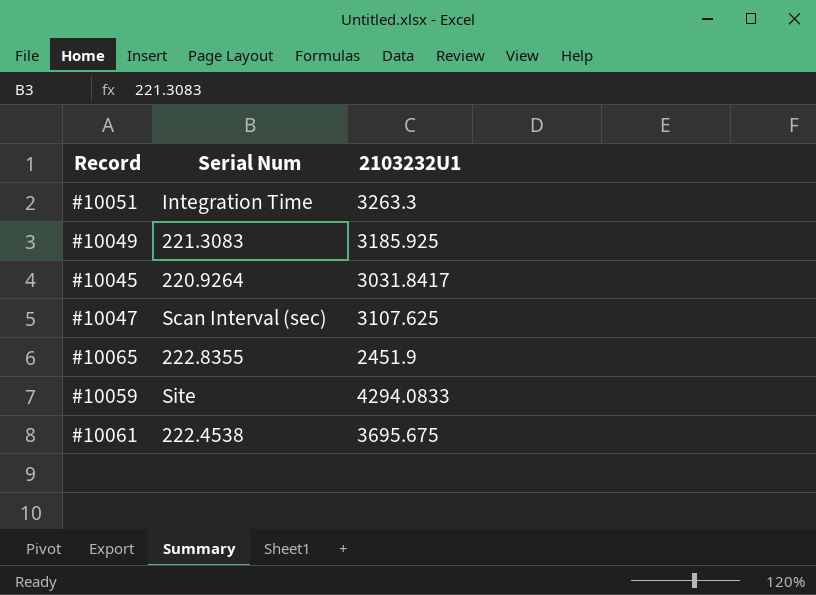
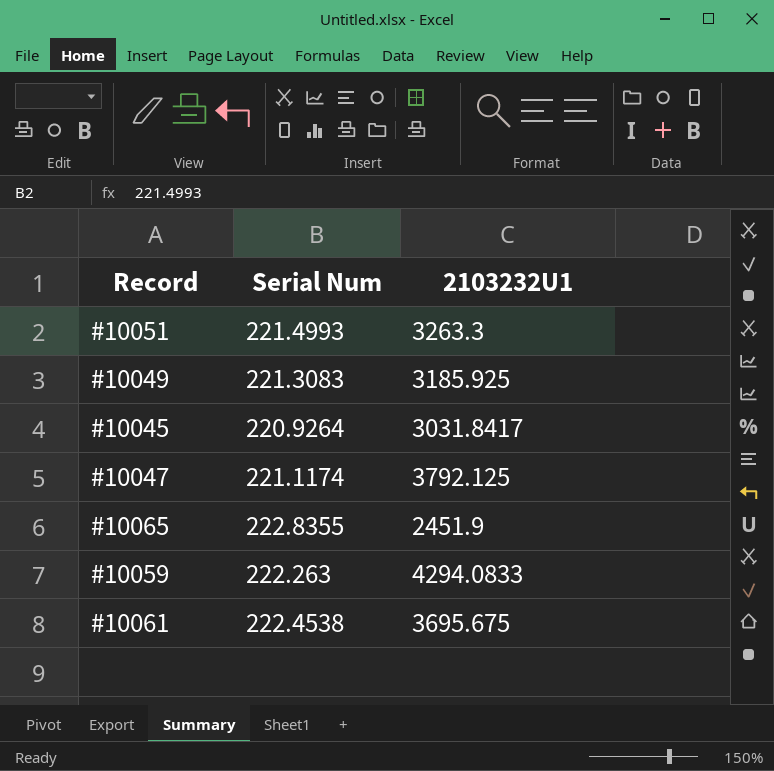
#10051 | Serial Num: Integration Time -> 221.4993
#10047 | Serial Num: Scan Interval (sec) -> 221.1174
#10047 | 2103232U1: 3107.625 -> 3792.125
#10059 | Serial Num: Site -> 222.263

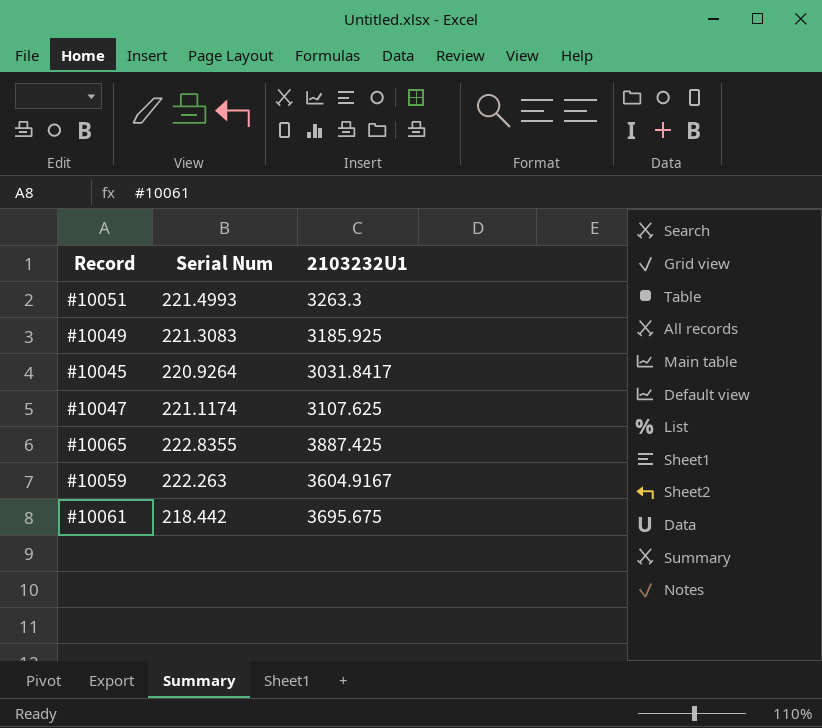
#10047 | 2103232U1: 3792.125 -> 3107.625
#10065 | 2103232U1: 2451.9 -> 3887.425
#10059 | 2103232U1: 4294.0833 -> 3604.9167
#10061 | Serial Num: 222.4538 -> 218.442

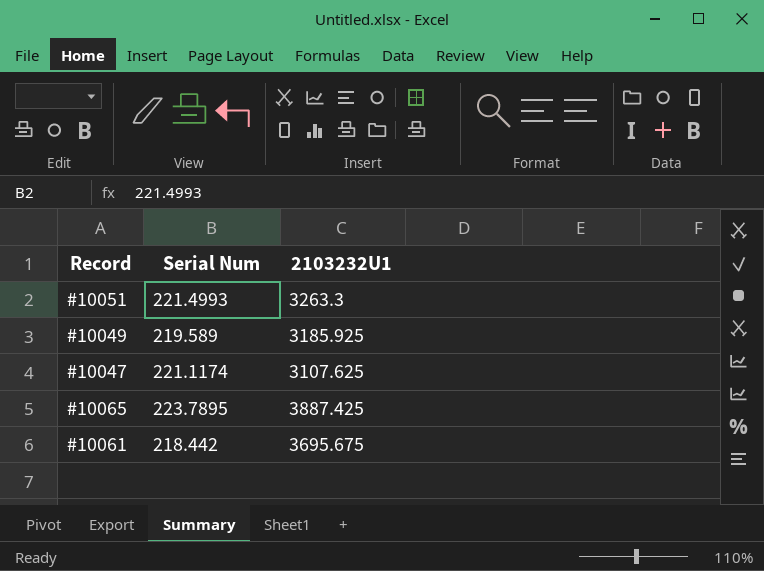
row #10045: 220.9264 | 3031.8417 -> none
row #10059: 222.263 | 3604.9167 -> none
#10049 | Serial Num: 221.3083 -> 219.589
#10065 | Serial Num: 222.8355 -> 223.7895

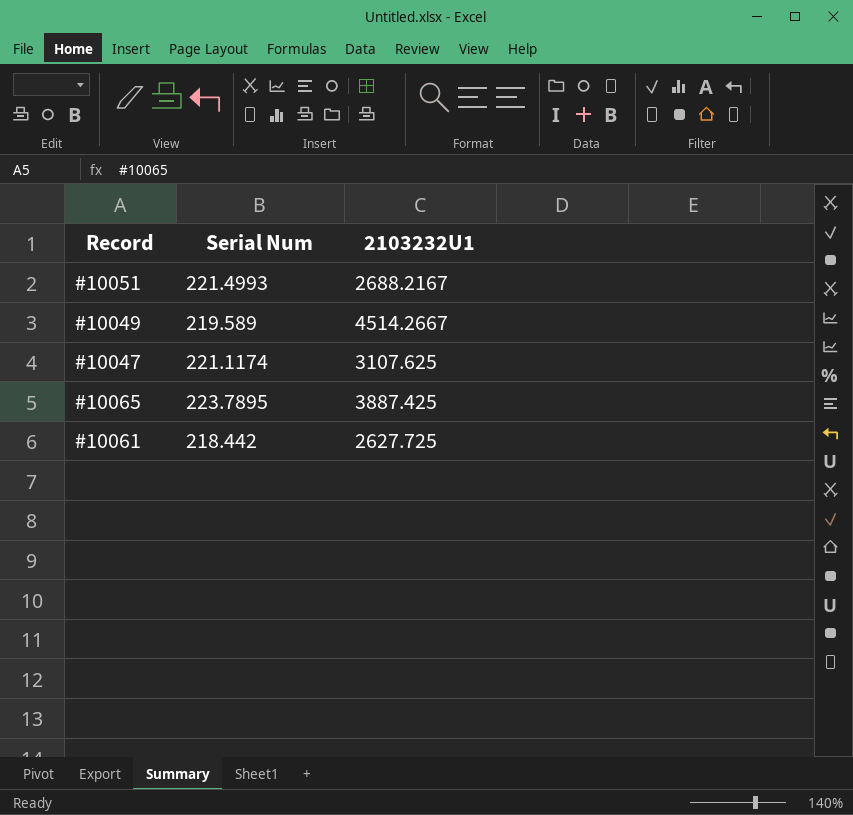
#10051 | 2103232U1: 3263.3 -> 2688.2167
#10049 | 2103232U1: 3185.925 -> 4514.2667
#10061 | 2103232U1: 3695.675 -> 2627.725

